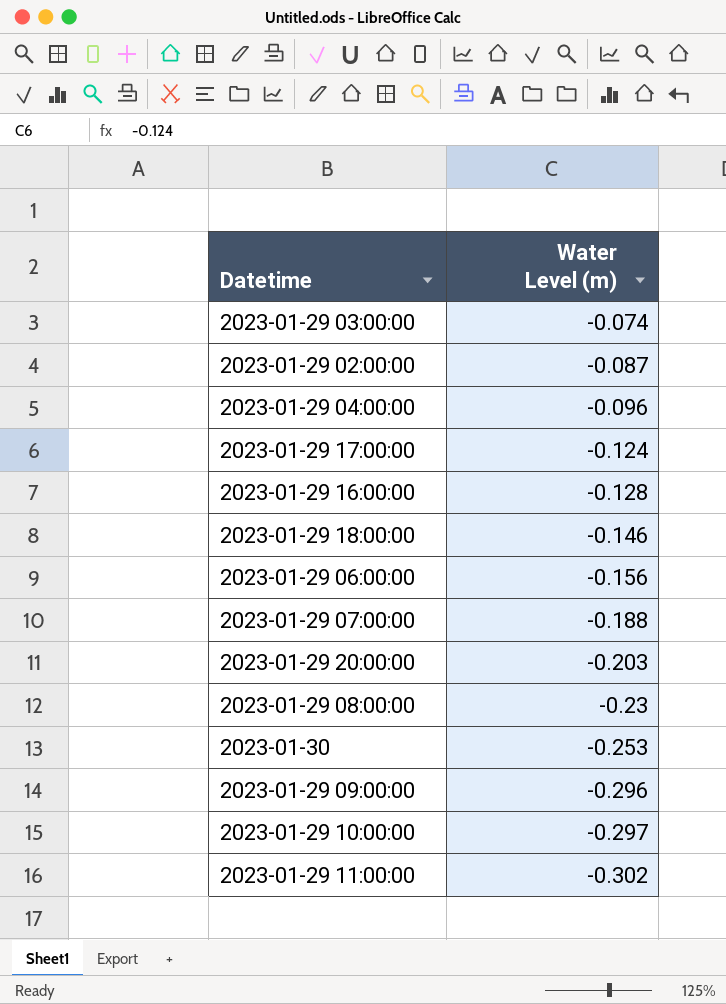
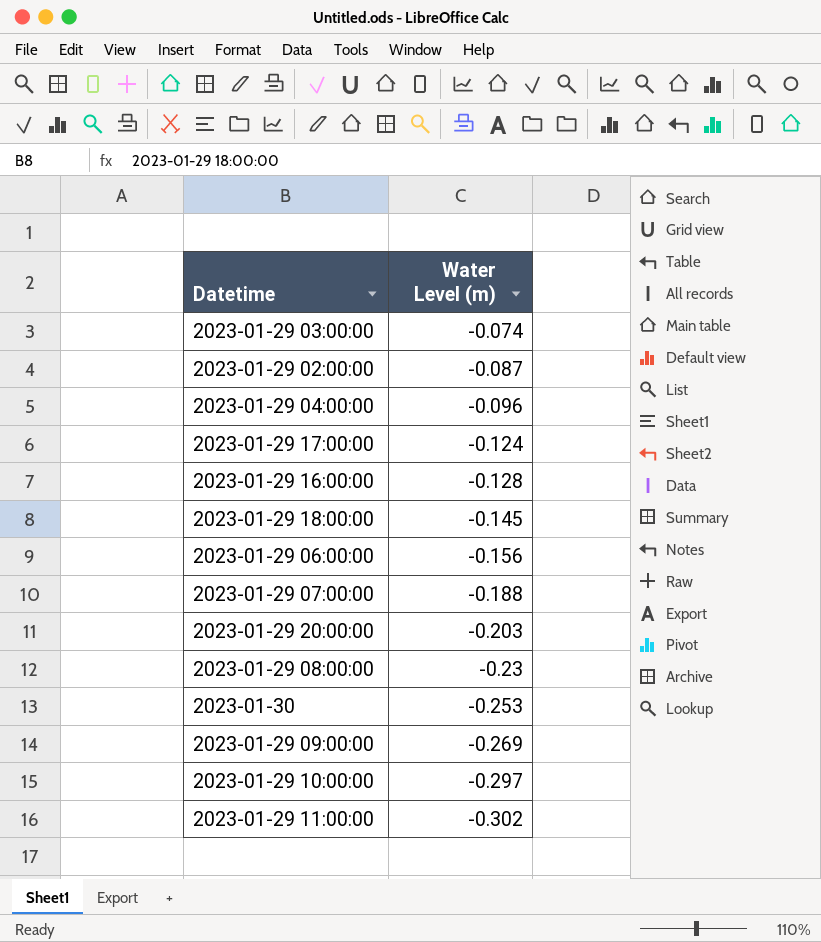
2023-01-29 18:00:00 | Water Level (m): -0.146 -> -0.145
2023-01-29 09:00:00 | Water Level (m): -0.296 -> -0.269

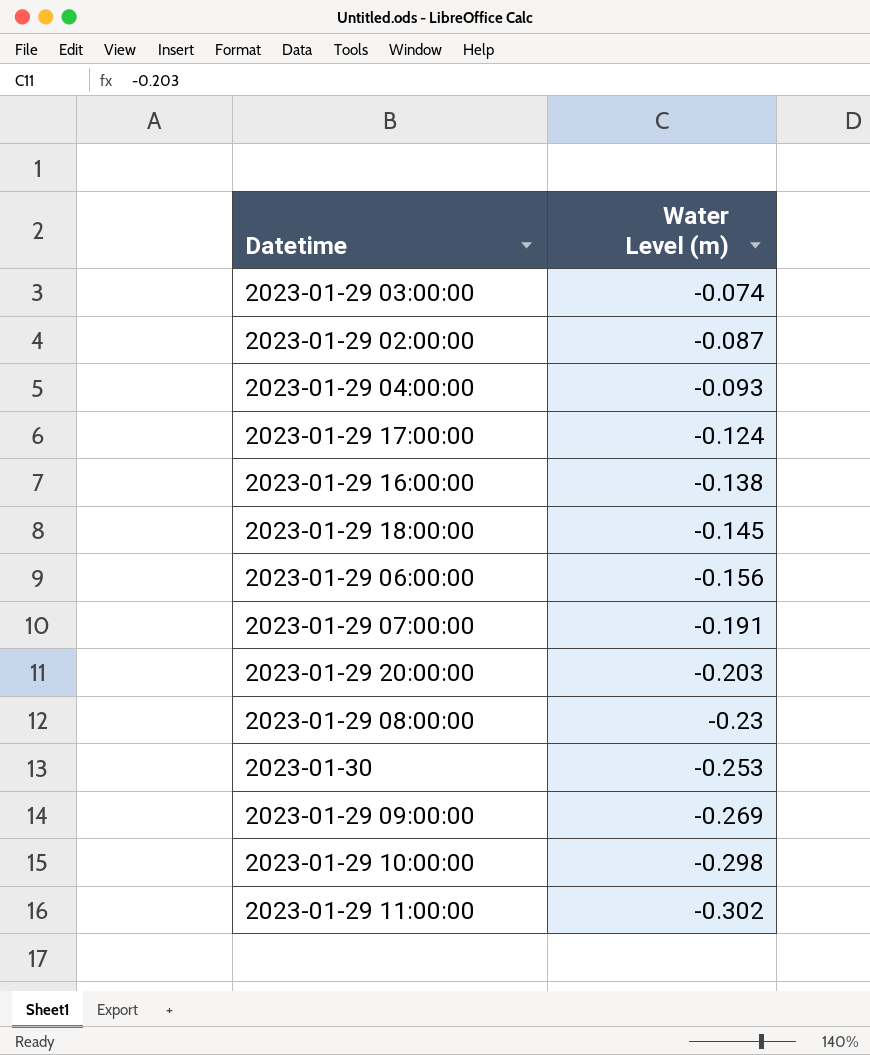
2023-01-29 04:00:00 | Water Level (m): -0.096 -> -0.093
2023-01-29 16:00:00 | Water Level (m): -0.128 -> -0.138
2023-01-29 07:00:00 | Water Level (m): -0.188 -> -0.191
2023-01-29 10:00:00 | Water Level (m): -0.297 -> -0.298

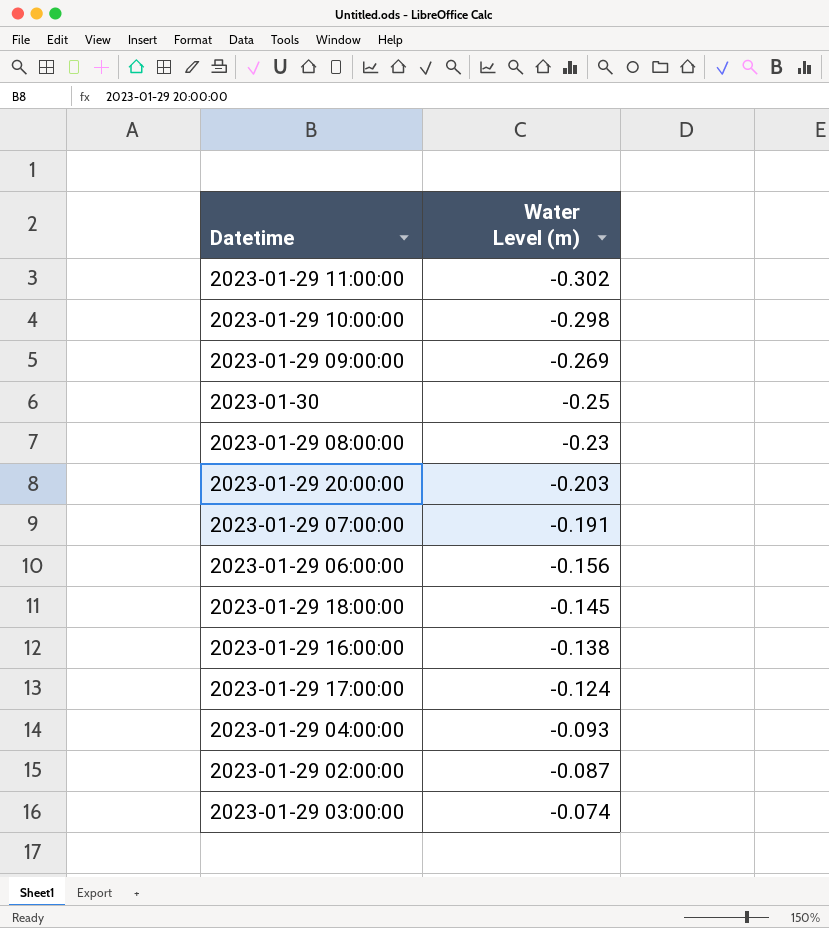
row order: Water Level (m) descending -> Water Level (m) ascending
2023-01-30 | Water Level (m): -0.253 -> -0.25

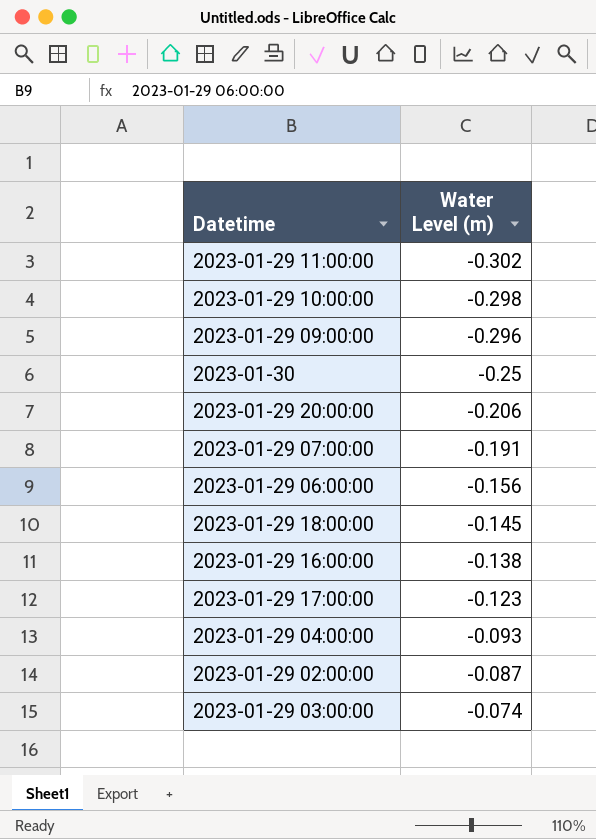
row 2023-01-29 08:00:00: -0.23 -> none
2023-01-29 09:00:00 | Water Level (m): -0.269 -> -0.296
2023-01-29 20:00:00 | Water Level (m): -0.203 -> -0.206
2023-01-29 17:00:00 | Water Level (m): -0.124 -> -0.123

